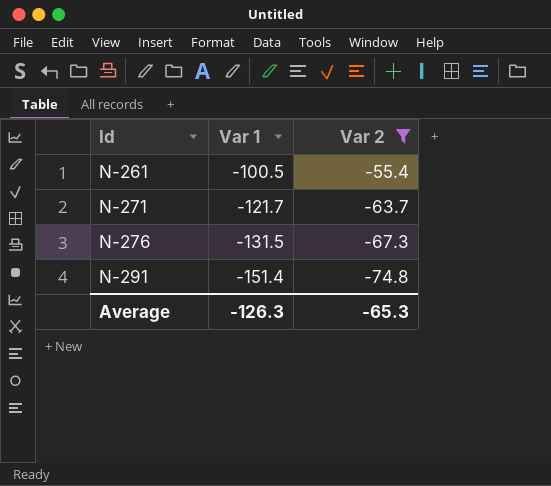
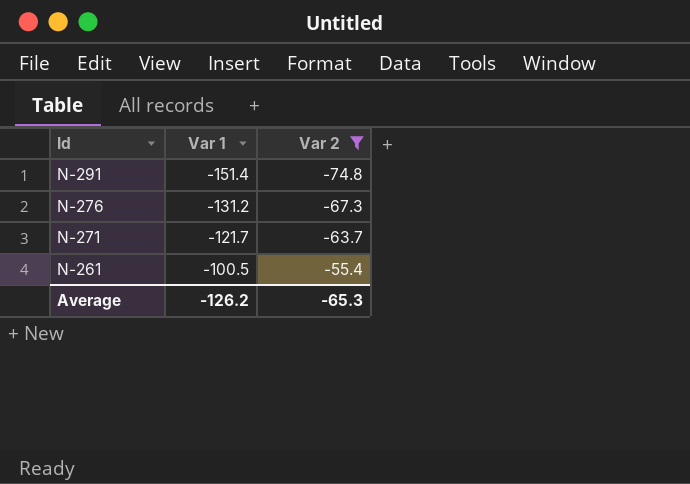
row order: Id ascending -> Id descending
N-276 | Var 1: -131.5 -> -131.2
Average | Var 1: -126.3 -> -126.2

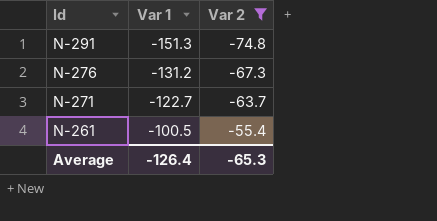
N-291 | Var 1: -151.4 -> -151.3
N-271 | Var 1: -121.7 -> -122.7
Average | Var 1: -126.2 -> -126.4

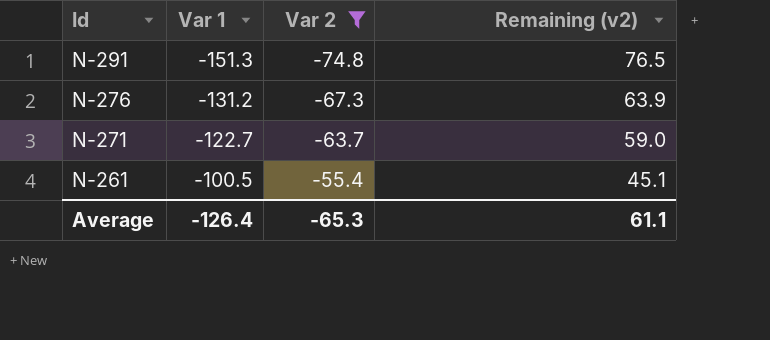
column Remaining (v2) | formula: none -> [Var 2] - [Var 1]

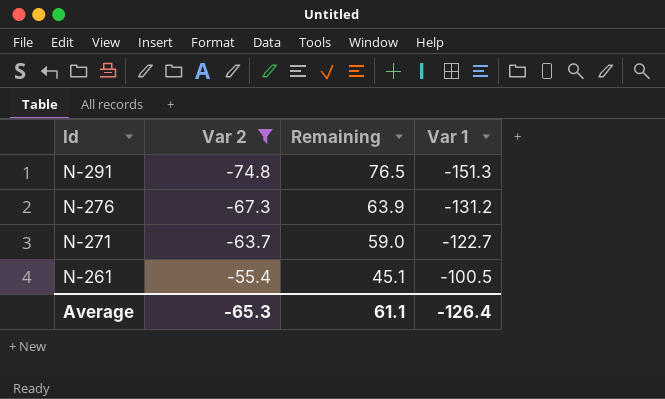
column name: Remaining (v2) -> Remaining
column Var 1 | position: 2 -> 4

